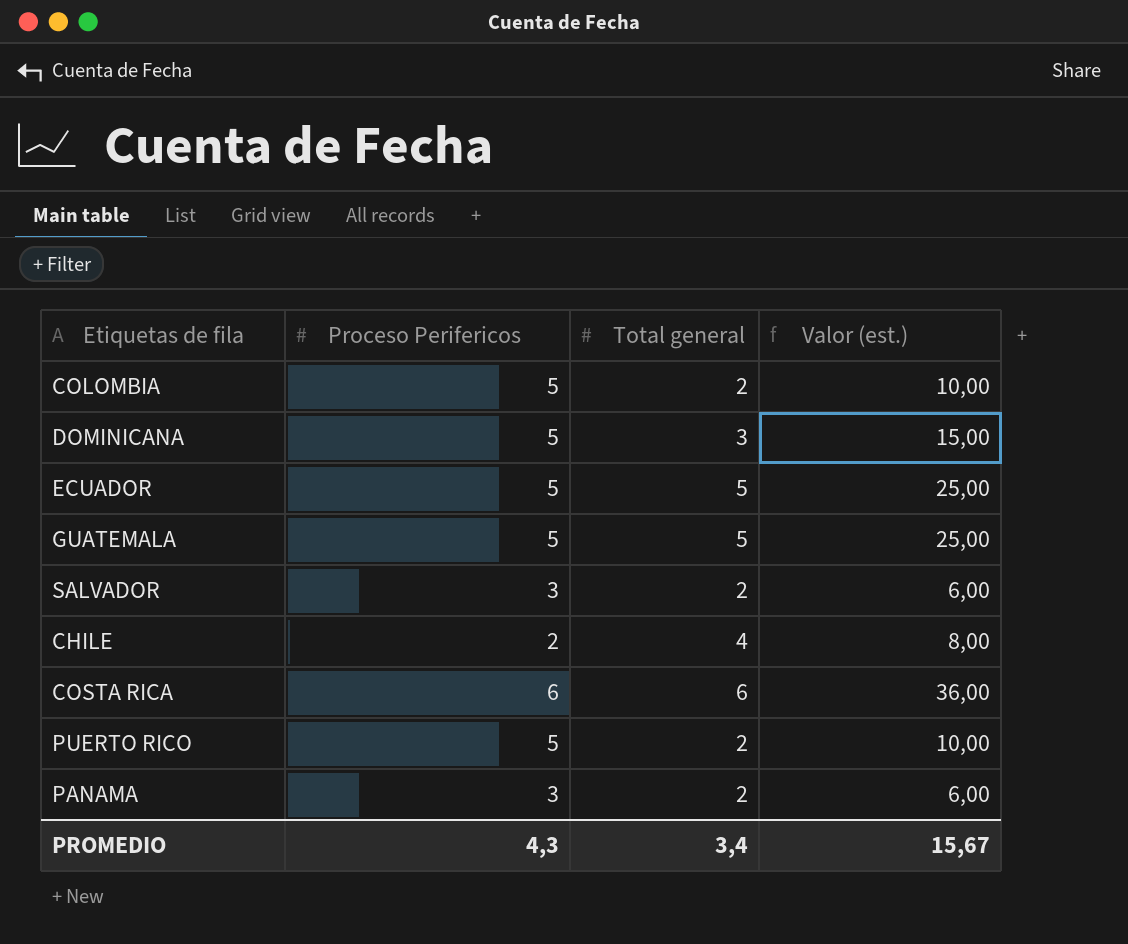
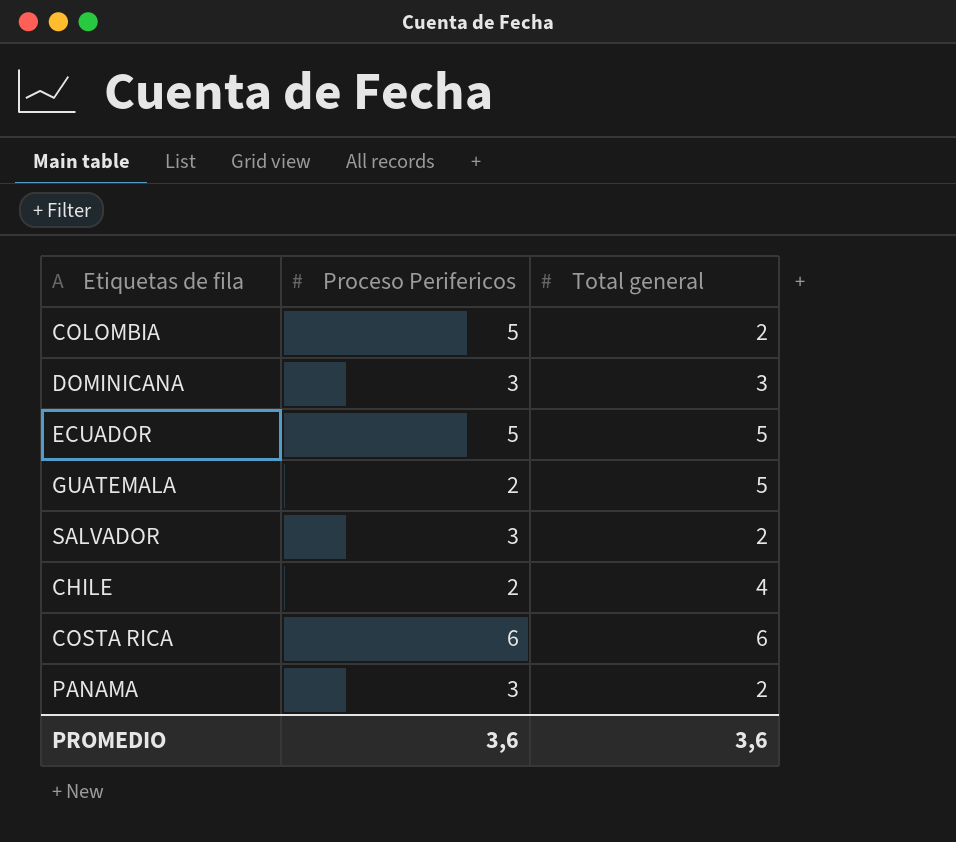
column Valor (est.) | formula: [Proceso Perifericos] * [Total general] -> none
row PUERTO RICO: 5 | 2 | 10,00 -> none
DOMINICANA | Proceso Perifericos: 5 -> 3
GUATEMALA | Proceso Perifericos: 5 -> 2
PROMEDIO | Proceso Perifericos: 4,3 -> 3,6
PROMEDIO | Total general: 3,4 -> 3,6

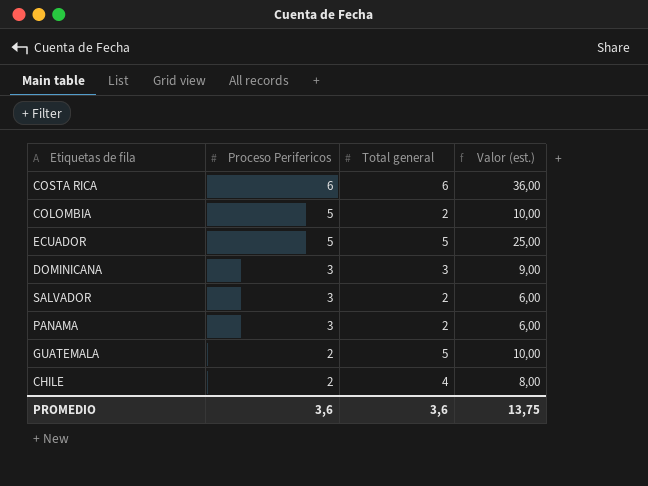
row order: none -> Proceso Perifericos descending
column Valor (est.) | formula: none -> [Proceso Perifericos] * [Total general]

